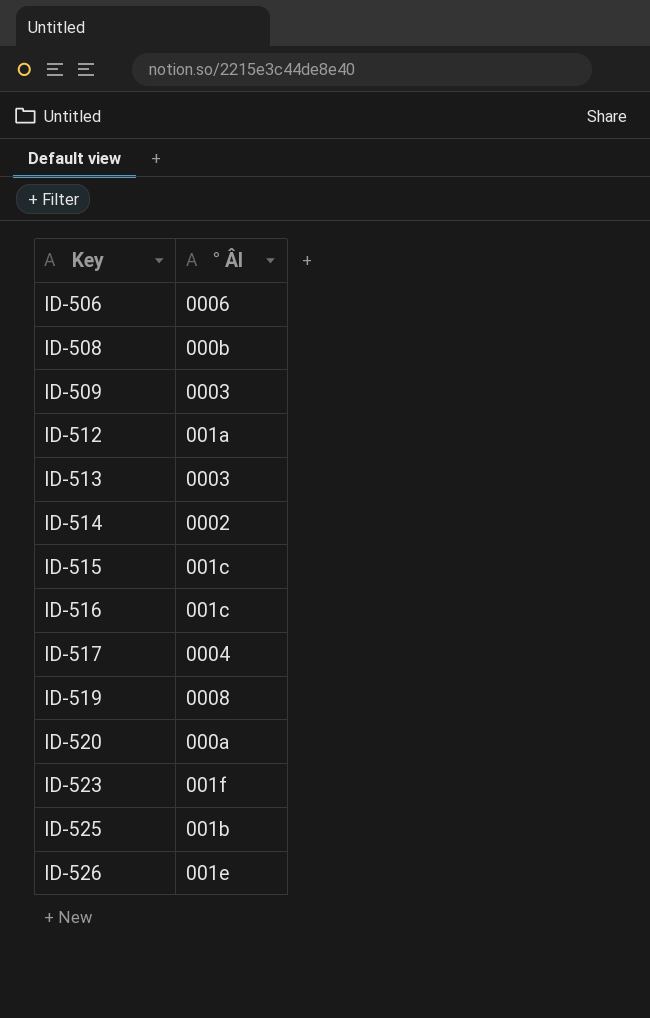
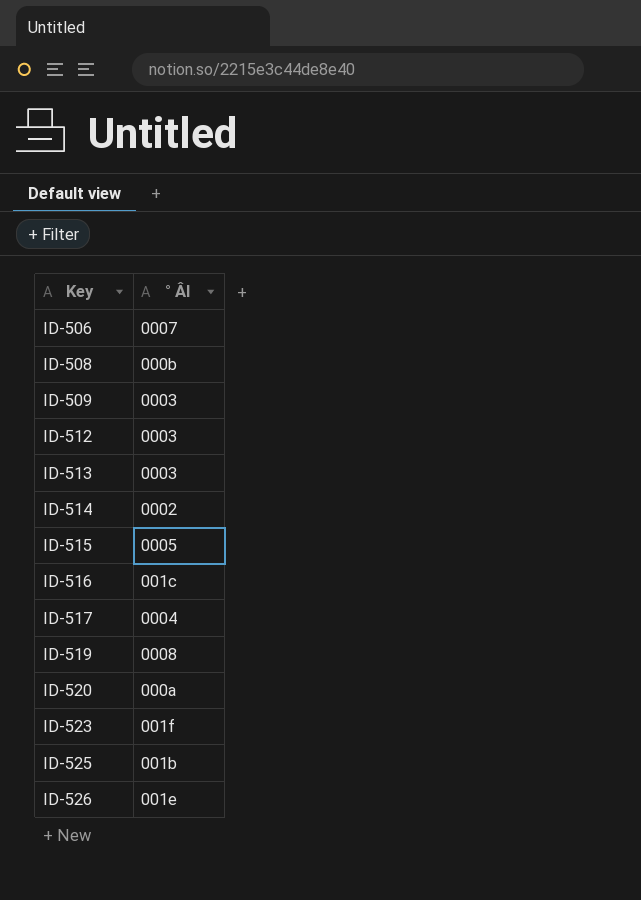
ID-506 | ° ÂI: 0006 -> 0007
ID-512 | ° ÂI: 001a -> 0003
ID-515 | ° ÂI: 001c -> 0005

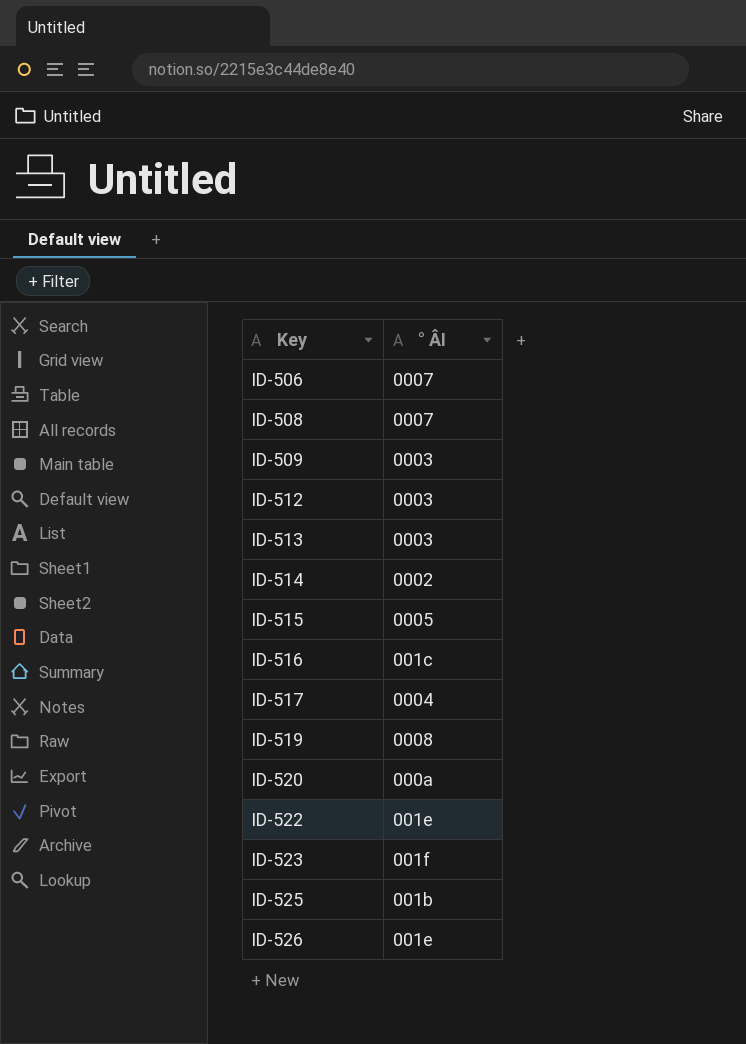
ID-508 | ° ÂI: 000b -> 0007
row ID-522: none -> 001e

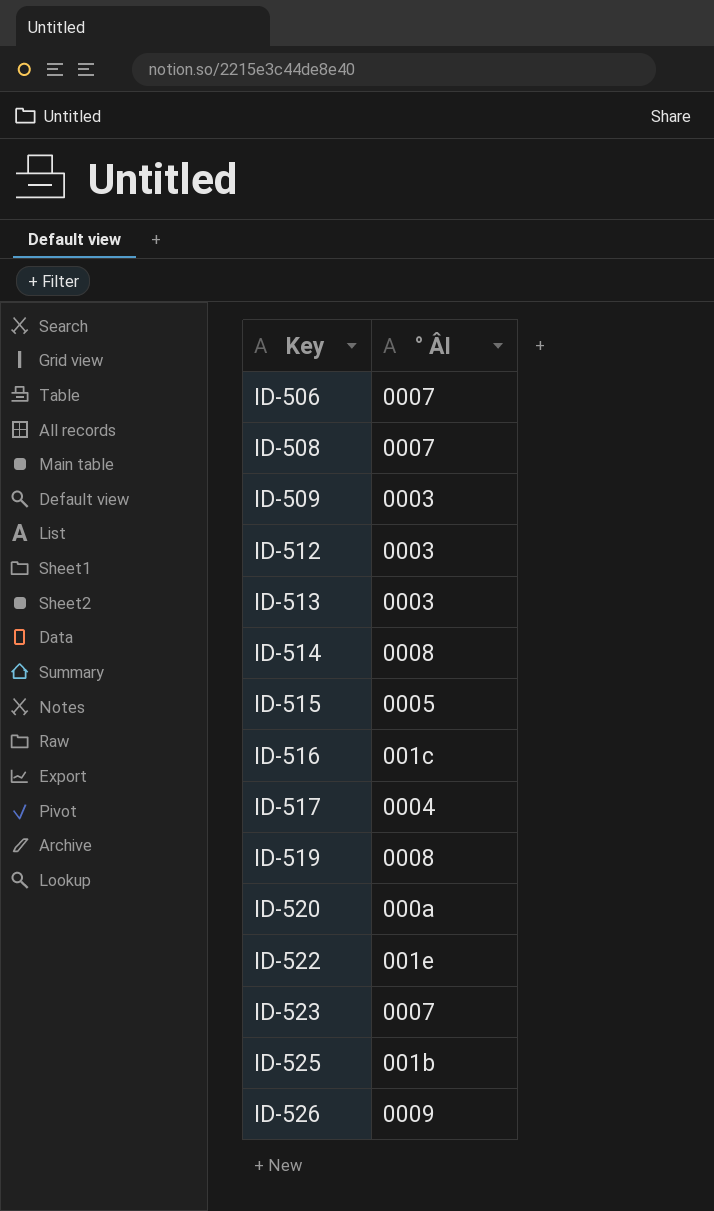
ID-514 | ° ÂI: 0002 -> 0008
ID-523 | ° ÂI: 001f -> 0007
ID-526 | ° ÂI: 001e -> 0009

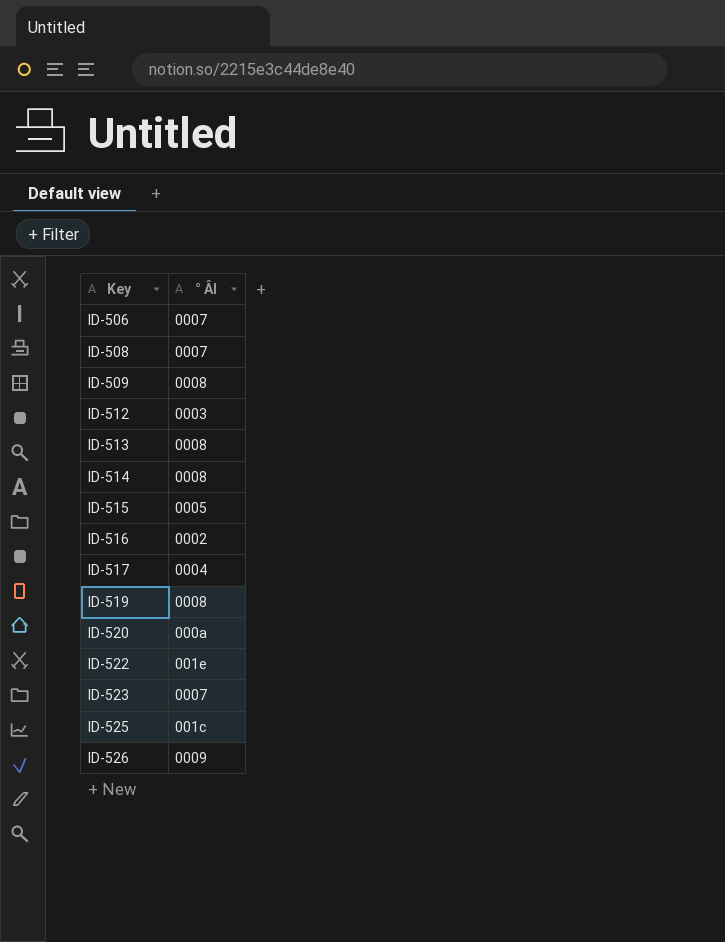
ID-509 | ° ÂI: 0003 -> 0008
ID-513 | ° ÂI: 0003 -> 0008
ID-516 | ° ÂI: 001c -> 0002
ID-525 | ° ÂI: 001b -> 001c

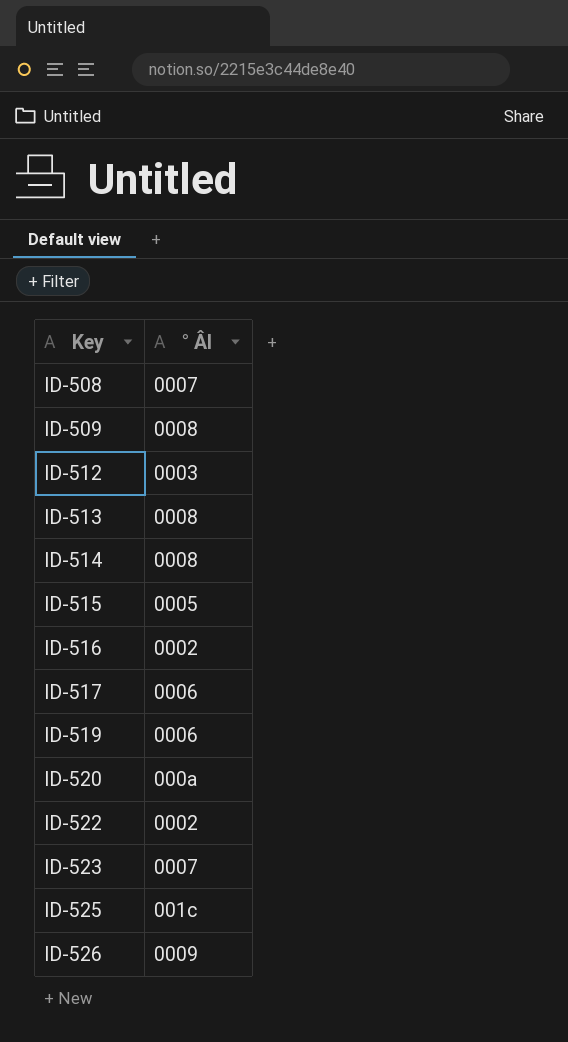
row ID-506: 0007 -> none
ID-517 | ° ÂI: 0004 -> 0006
ID-519 | ° ÂI: 0008 -> 0006
ID-522 | ° ÂI: 001e -> 0002

